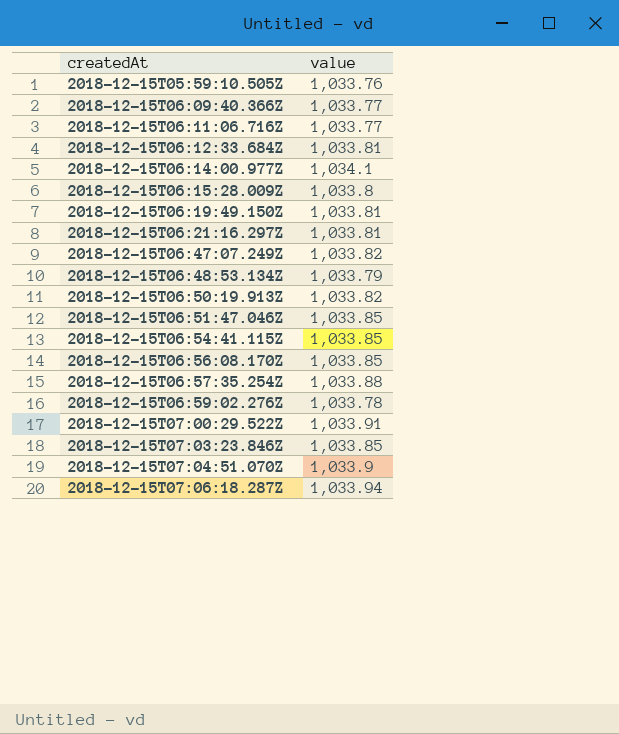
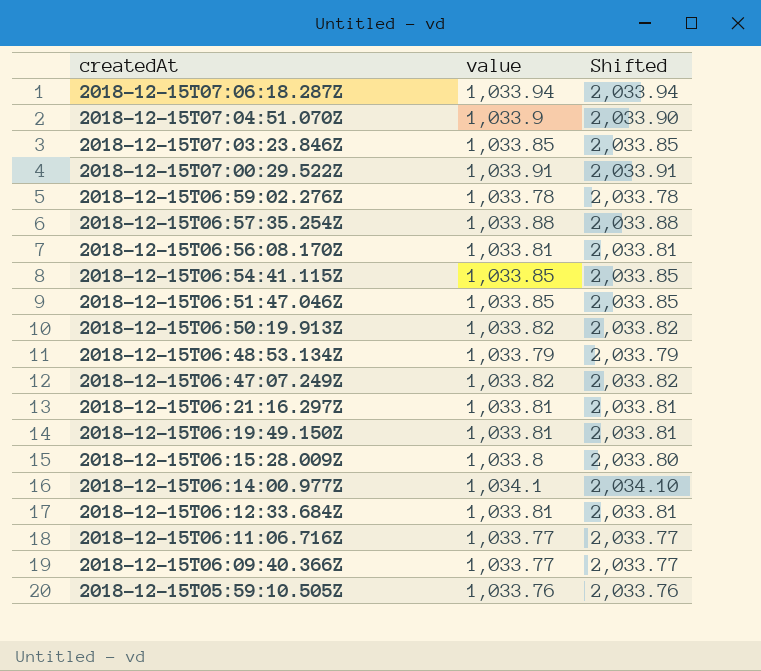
row order: createdAt ascending -> createdAt descending
column Shifted | formula: none -> [value] + 1000
2018-12-15T06:56:08.170Z | value: 1,033.85 -> 1,033.81

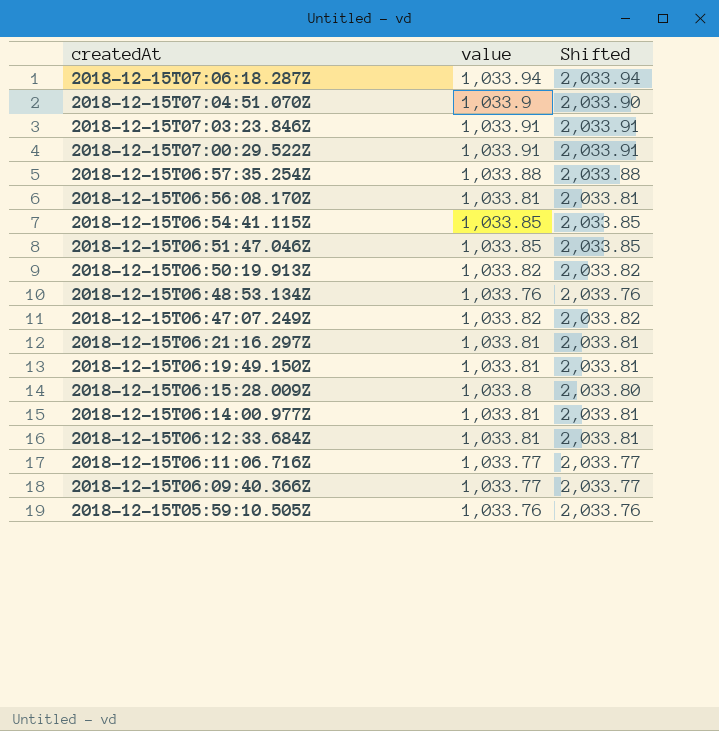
row 2018-12-15T06:59:02.276Z: 1,033.78 | 2,033.78 -> none
2018-12-15T07:03:23.846Z | value: 1,033.85 -> 1,033.91
2018-12-15T07:03:23.846Z | Shifted: 2,033.85 -> 2,033.91
2018-12-15T06:48:53.134Z | value: 1,033.79 -> 1,033.76
2018-12-15T06:48:53.134Z | Shifted: 2,033.79 -> 2,033.76
2018-12-15T06:14:00.977Z | value: 1,034.1 -> 1,033.81
2018-12-15T06:14:00.977Z | Shifted: 2,034.10 -> 2,033.81

